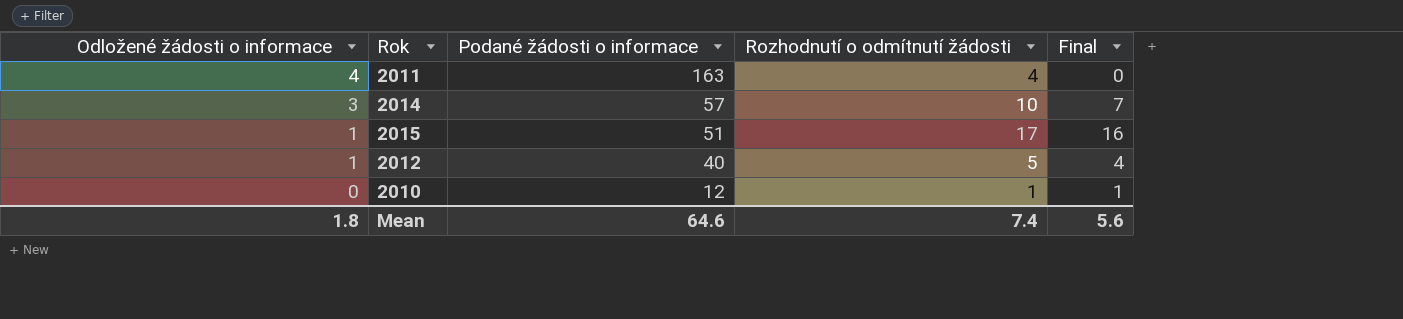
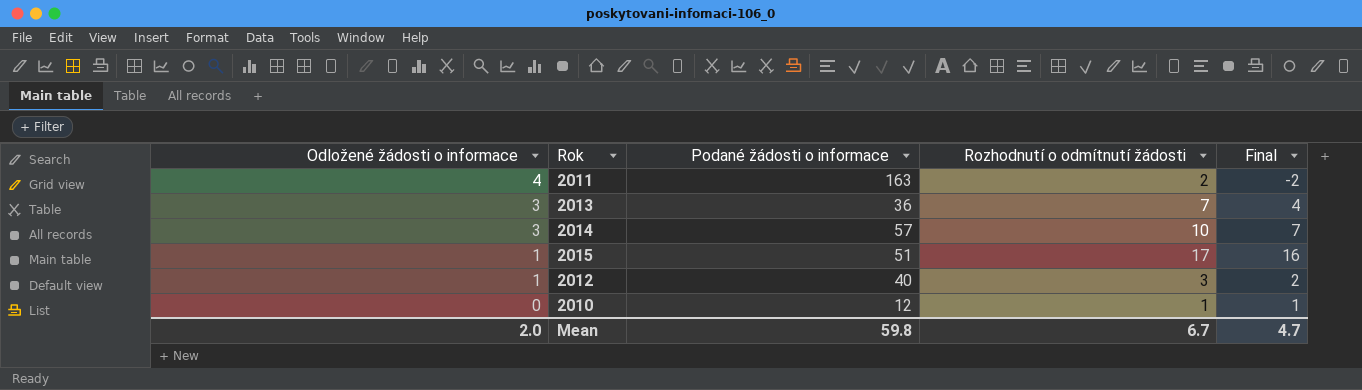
2011 | Rozhodnutí o odmítnutí žádosti: 4 -> 2
2011 | Final: 0 -> -2
row 2013: none -> 3 | 36 | 7 | 4
2012 | Rozhodnutí o odmítnutí žádosti: 5 -> 3
2012 | Final: 4 -> 2
Mean | Odložené žádosti o informace: 1.8 -> 2.0
Mean | Podané žádosti o informace: 64.6 -> 59.8
Mean | Rozhodnutí o odmítnutí žádosti: 7.4 -> 6.7
Mean | Final: 5.6 -> 4.7

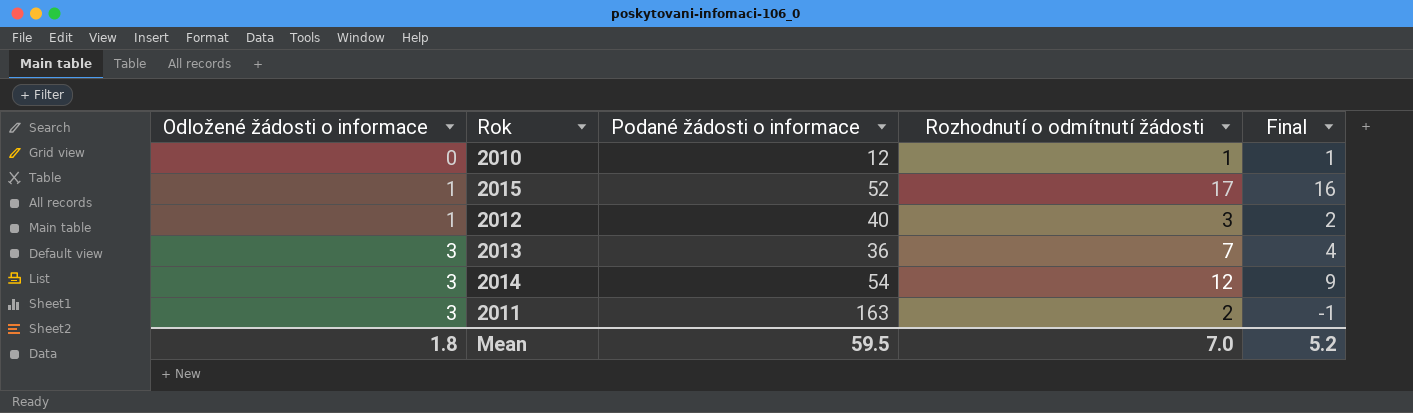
row order: Odložené žádosti o informace descending -> Odložené žádosti o informace ascending
2015 | Podané žádosti o informace: 51 -> 52
2014 | Podané žádosti o informace: 57 -> 54
2014 | Rozhodnutí o odmítnutí žádosti: 10 -> 12
2014 | Final: 7 -> 9
2011 | Odložené žádosti o informace: 4 -> 3
2011 | Final: -2 -> -1
Mean | Odložené žádosti o informace: 2.0 -> 1.8
Mean | Podané žádosti o informace: 59.8 -> 59.5
Mean | Rozhodnutí o odmítnutí žádosti: 6.7 -> 7.0
Mean | Final: 4.7 -> 5.2

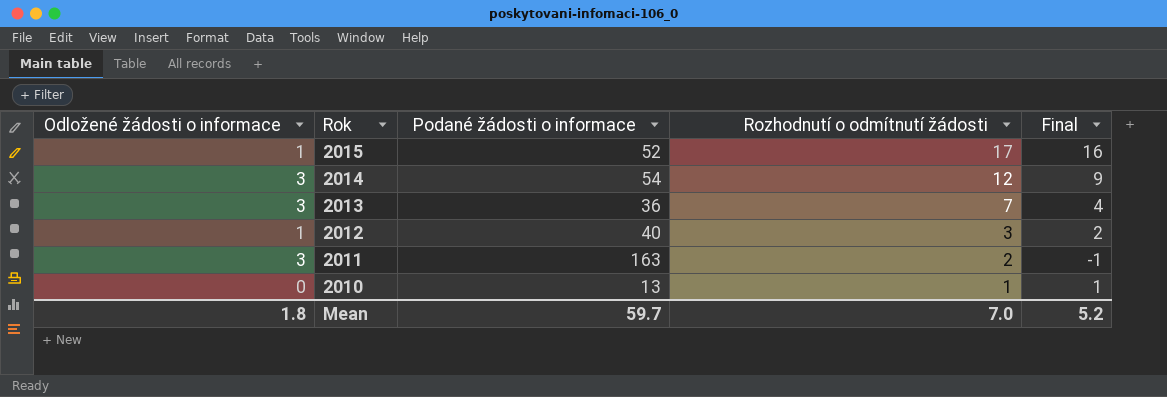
row order: Odložené žádosti o informace ascending -> Rok descending
2010 | Podané žádosti o informace: 12 -> 13
Mean | Podané žádosti o informace: 59.5 -> 59.7

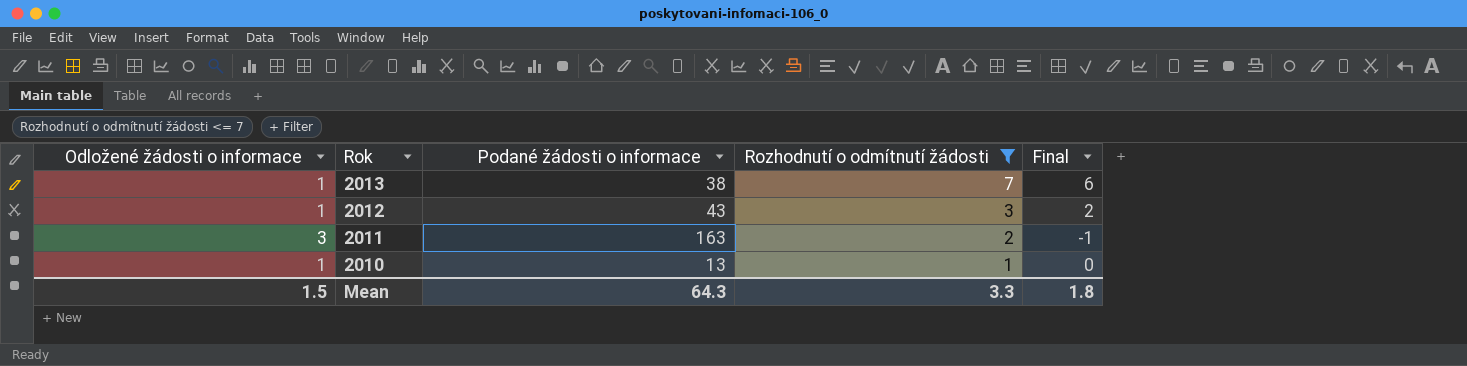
filter: none -> Rozhodnutí o odmítnutí žádosti <= 7
2013 | Odložené žádosti o informace: 3 -> 1
2013 | Podané žádosti o informace: 36 -> 38
2013 | Final: 4 -> 6
2012 | Podané žádosti o informace: 40 -> 43
2010 | Odložené žádosti o informace: 0 -> 1
2010 | Final: 1 -> 0
Mean | Odložené žádosti o informace: 1.8 -> 1.5
Mean | Podané žádosti o informace: 59.7 -> 64.3
Mean | Rozhodnutí o odmítnutí žádosti: 7.0 -> 3.3
Mean | Final: 5.2 -> 1.8

